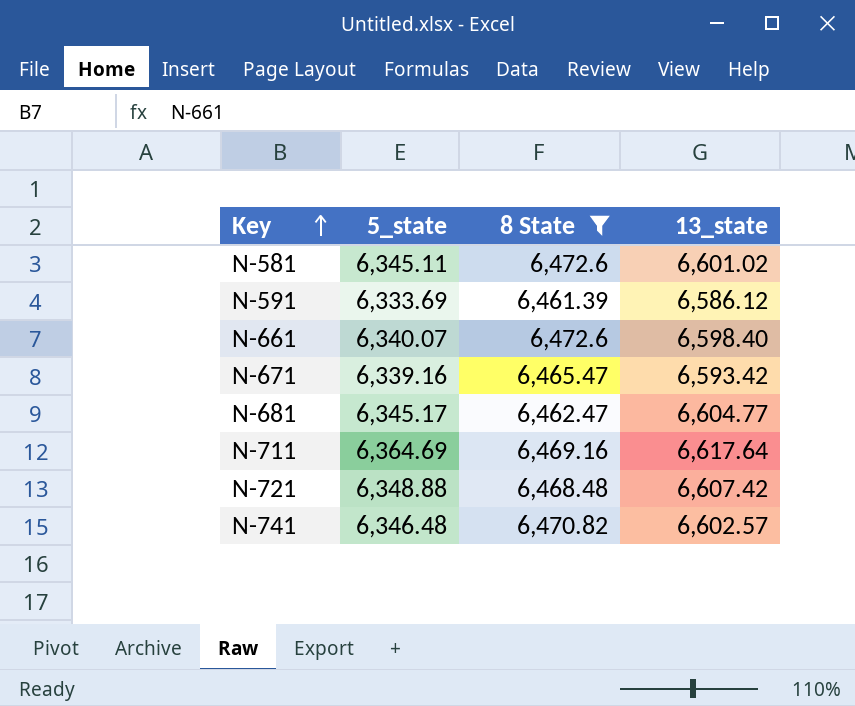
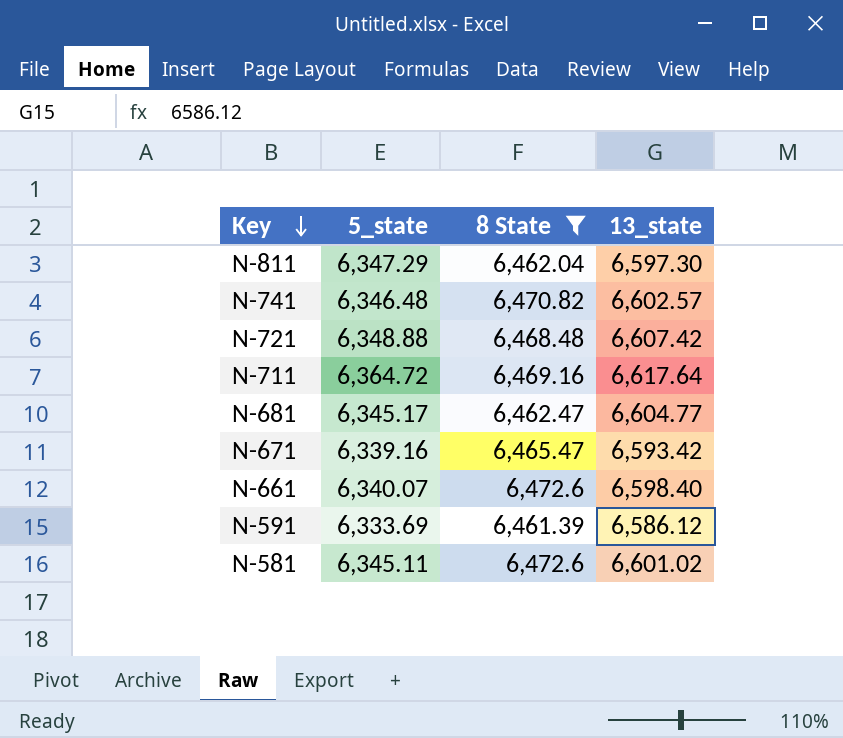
row order: Key ascending -> Key descending
row N-811: none -> 6,347.29 | 6,462.04 | 6,597.30
N-711 | 5_state: 6,364.69 -> 6,364.72

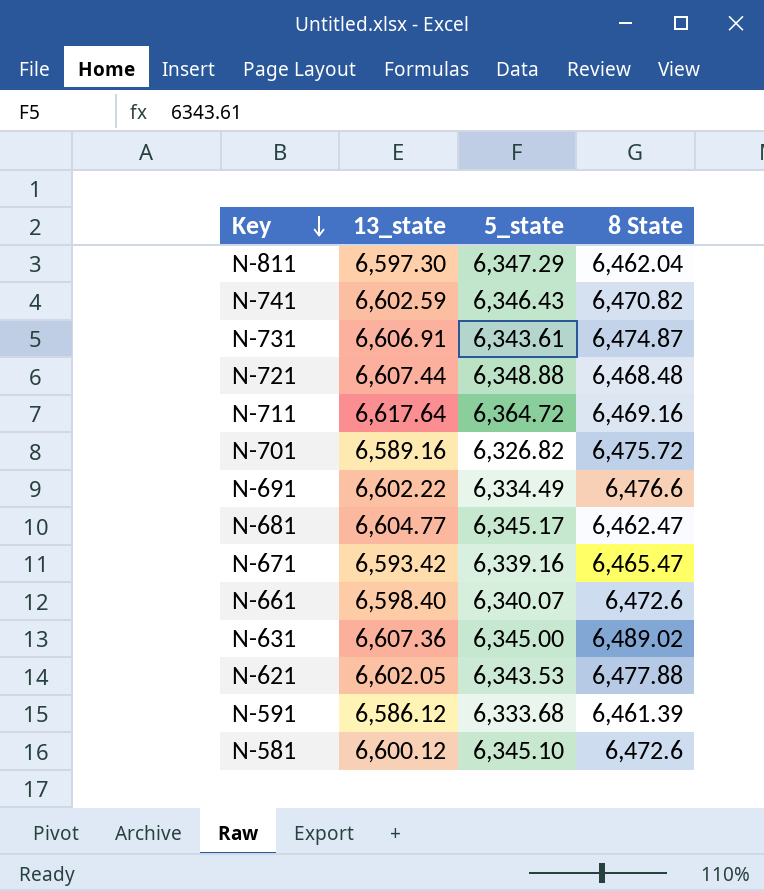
filter: 8 State <= 6,472.6 -> none
column 13_state | position: 4 -> 2
N-741 | 13_state: 6,602.57 -> 6,602.59
N-741 | 5_state: 6,346.48 -> 6,346.43
N-721 | 13_state: 6,607.42 -> 6,607.44
N-591 | 5_state: 6,333.69 -> 6,333.68
N-581 | 13_state: 6,601.02 -> 6,600.12
N-581 | 5_state: 6,345.11 -> 6,345.10

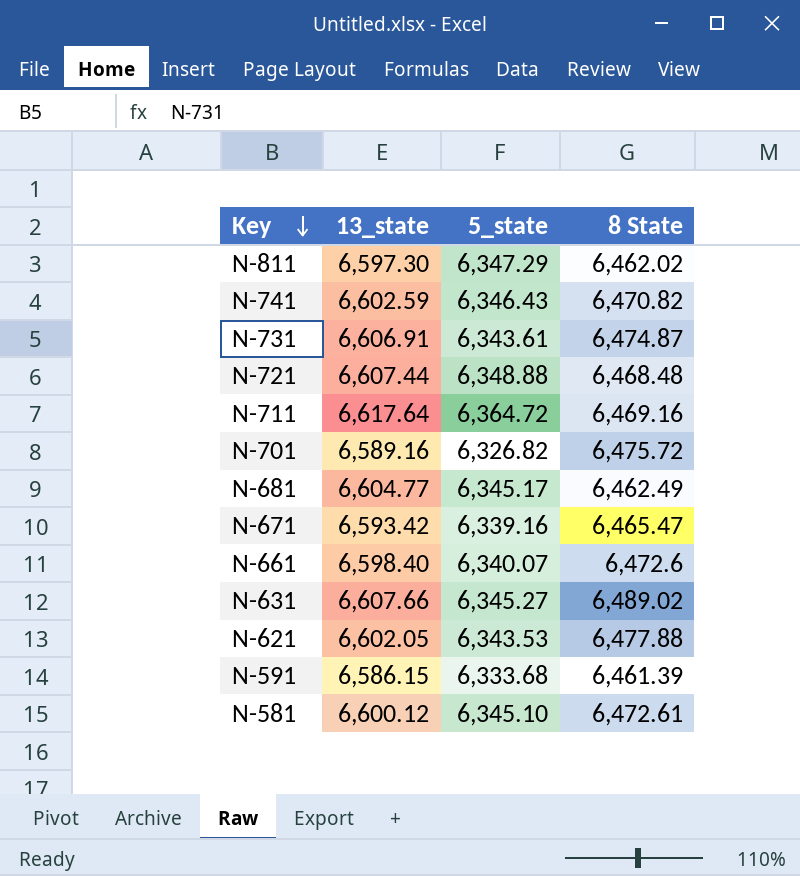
row N-691: 6,602.22 | 6,334.49 | 6,476.6 -> none
N-811 | 8 State: 6,462.04 -> 6,462.02
N-681 | 8 State: 6,462.47 -> 6,462.49
N-631 | 13_state: 6,607.36 -> 6,607.66
N-631 | 5_state: 6,345.00 -> 6,345.27
N-591 | 13_state: 6,586.12 -> 6,586.15
N-581 | 8 State: 6,472.6 -> 6,472.61

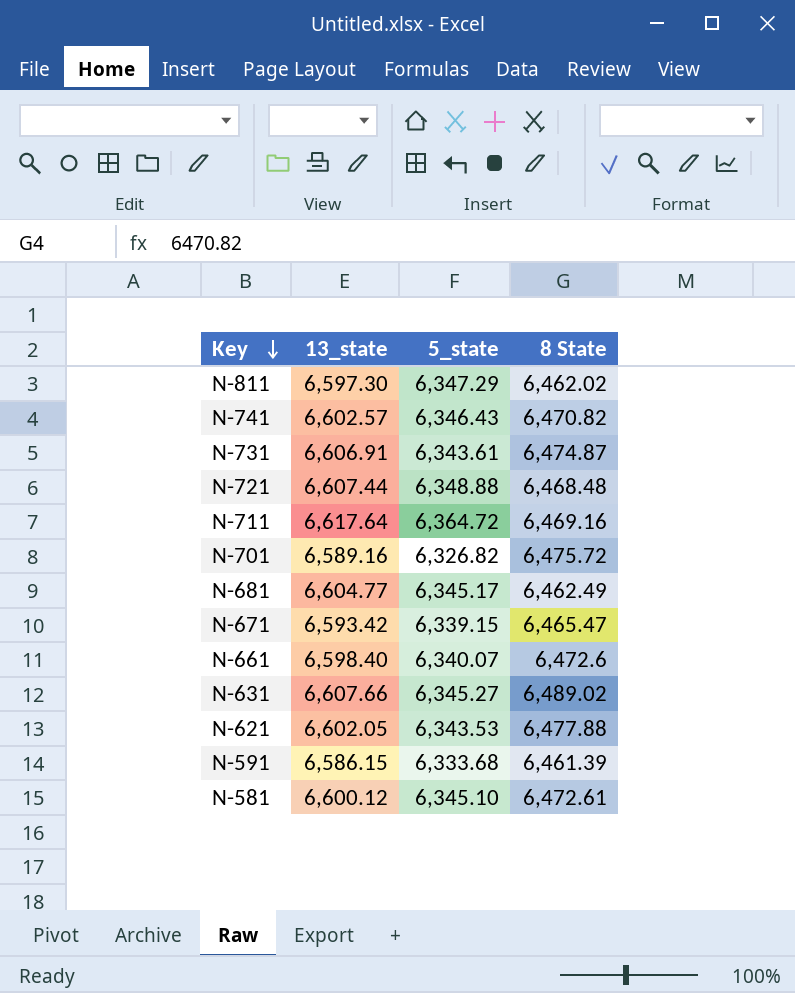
N-741 | 13_state: 6,602.59 -> 6,602.57
N-671 | 5_state: 6,339.16 -> 6,339.15

